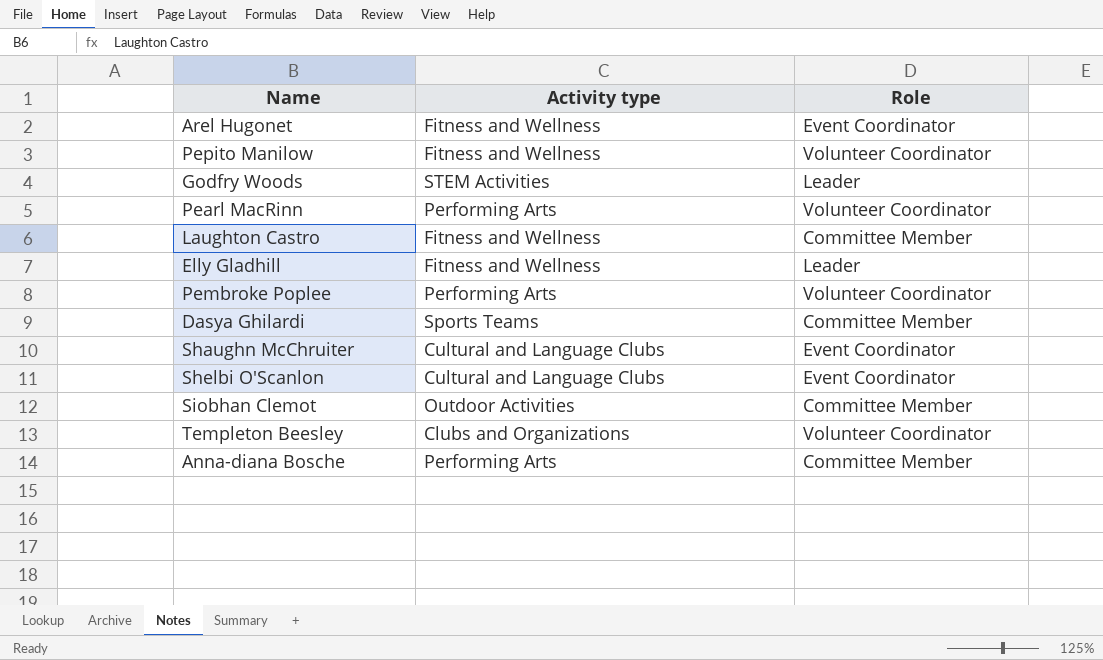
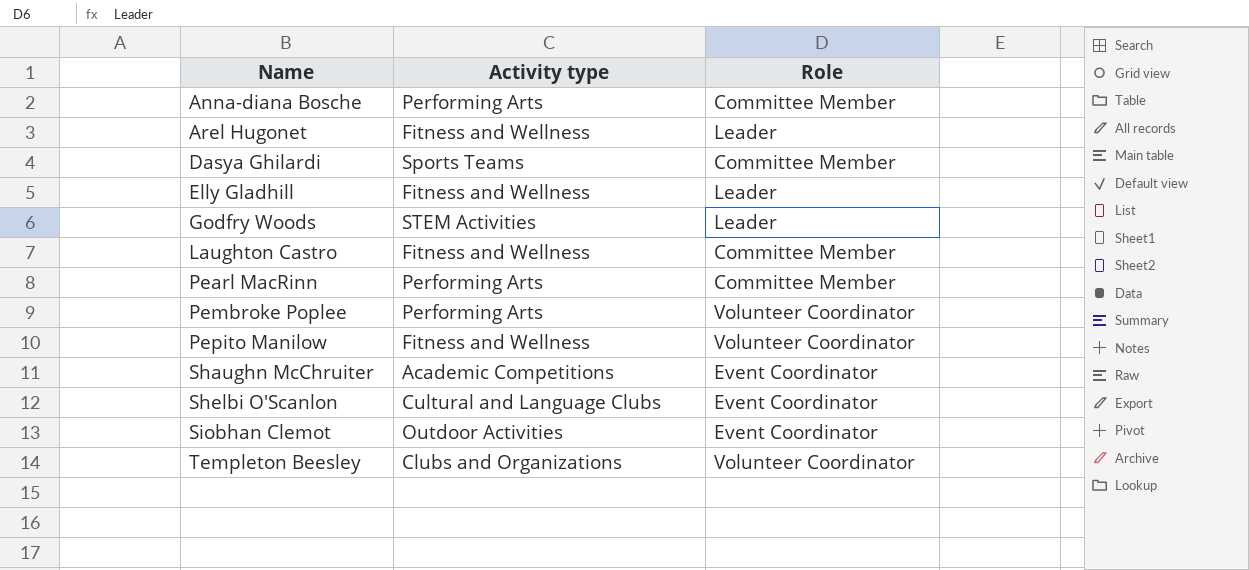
row order: none -> Name ascending
Arel Hugonet | Role: Event Coordinator -> Leader
Pearl MacRinn | Role: Volunteer Coordinator -> Committee Member
Shaughn McChruiter | Activity type: Cultural and Language Clubs -> Academic Competitions
Siobhan Clemot | Role: Committee Member -> Event Coordinator

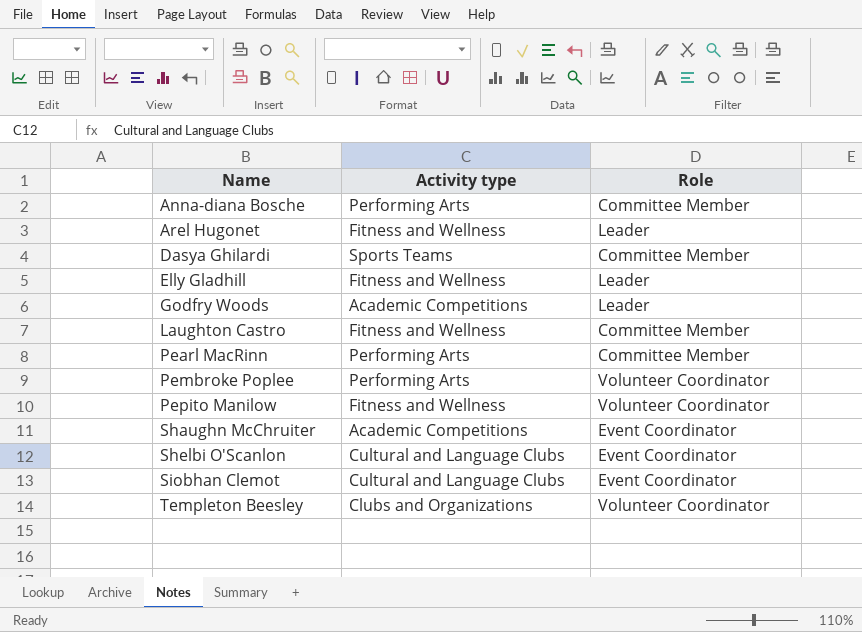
Godfry Woods | Activity type: STEM Activities -> Academic Competitions
Siobhan Clemot | Activity type: Outdoor Activities -> Cultural and Language Clubs

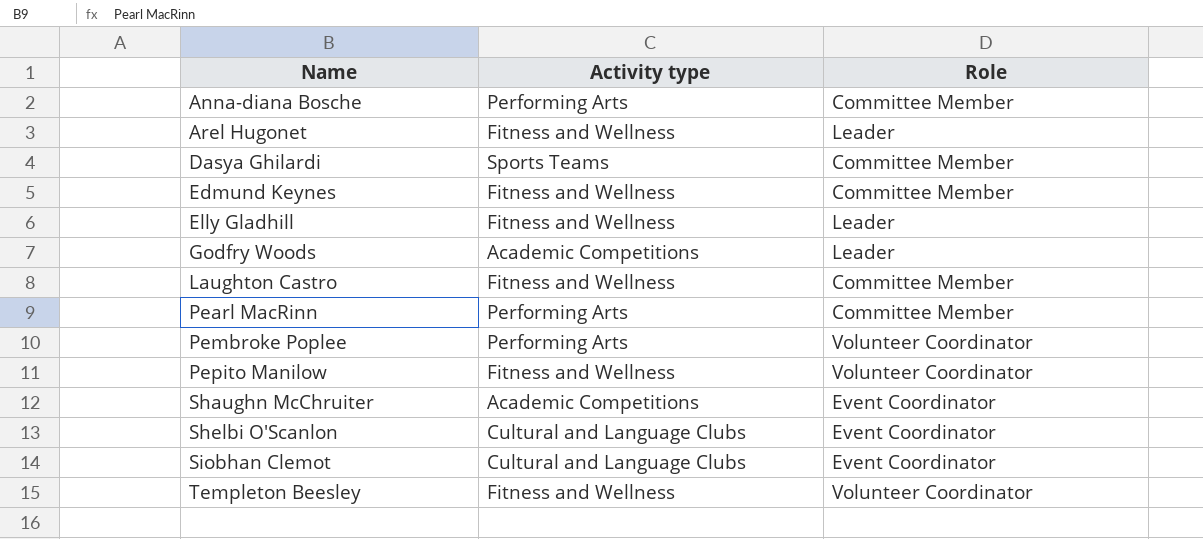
row Edmund Keynes: none -> Fitness and Wellness | Committee Member
Templeton Beesley | Activity type: Clubs and Organizations -> Fitness and Wellness

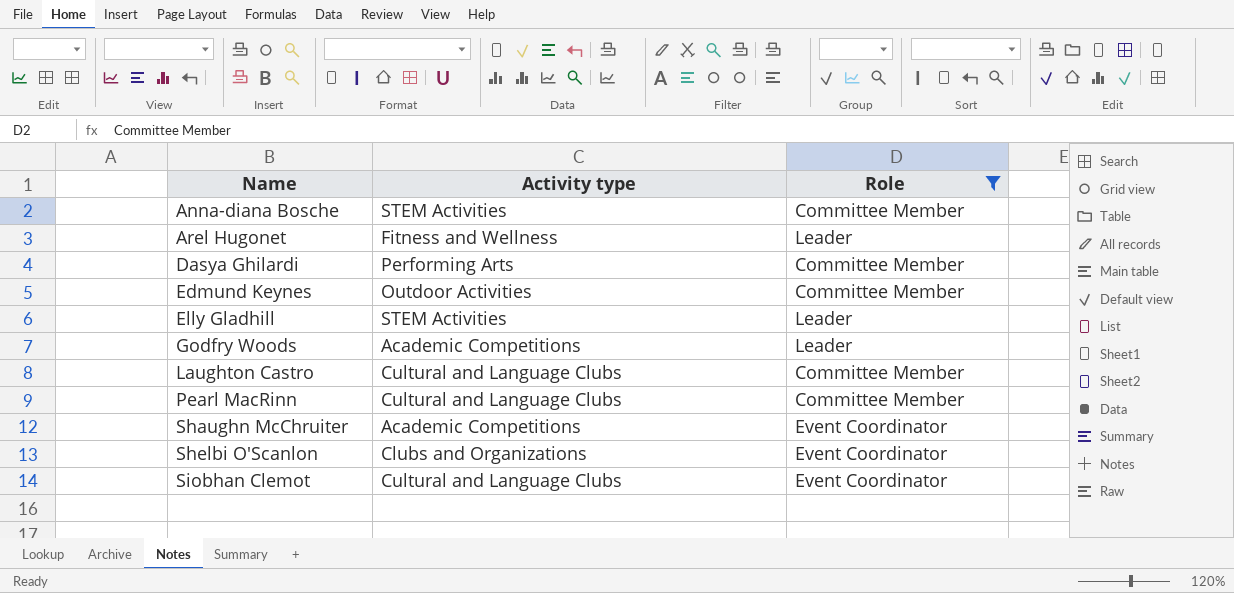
filter: none -> Role != Volunteer Coordinator
Anna-diana Bosche | Activity type: Performing Arts -> STEM Activities
Dasya Ghilardi | Activity type: Sports Teams -> Performing Arts
Edmund Keynes | Activity type: Fitness and Wellness -> Outdoor Activities
Elly Gladhill | Activity type: Fitness and Wellness -> STEM Activities
Laughton Castro | Activity type: Fitness and Wellness -> Cultural and Language Clubs
Pearl MacRinn | Activity type: Performing Arts -> Cultural and Language Clubs
Shelbi O'Scanlon | Activity type: Cultural and Language Clubs -> Clubs and Organizations

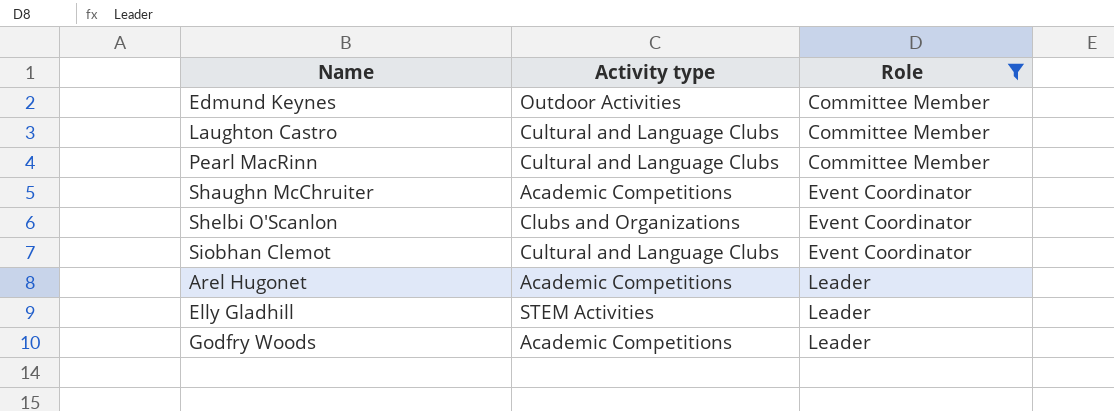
row order: Name ascending -> Role ascending
row Anna-diana Bosche: STEM Activities | Committee Member -> none
row Dasya Ghilardi: Performing Arts | Committee Member -> none
Arel Hugonet | Activity type: Fitness and Wellness -> Academic Competitions

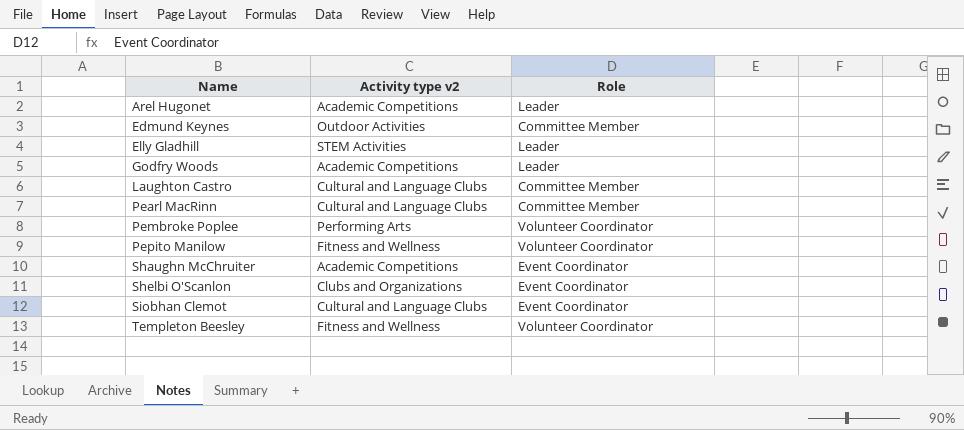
filter: Role != Volunteer Coordinator -> none
row order: Role ascending -> Name ascending
column name: Activity type -> Activity type v2

